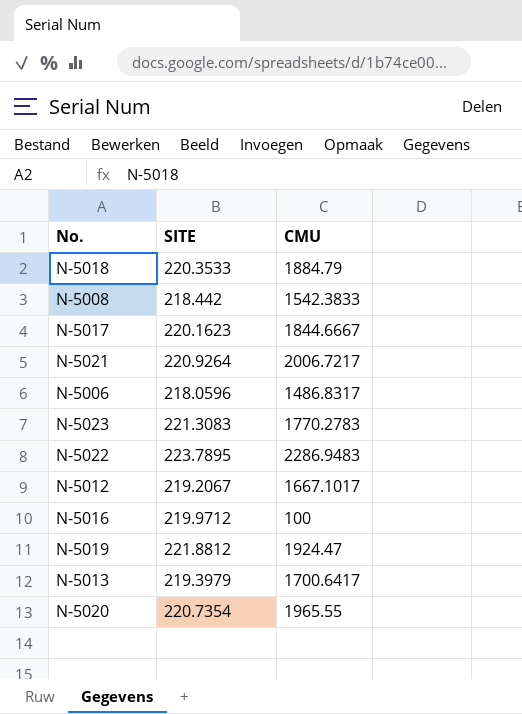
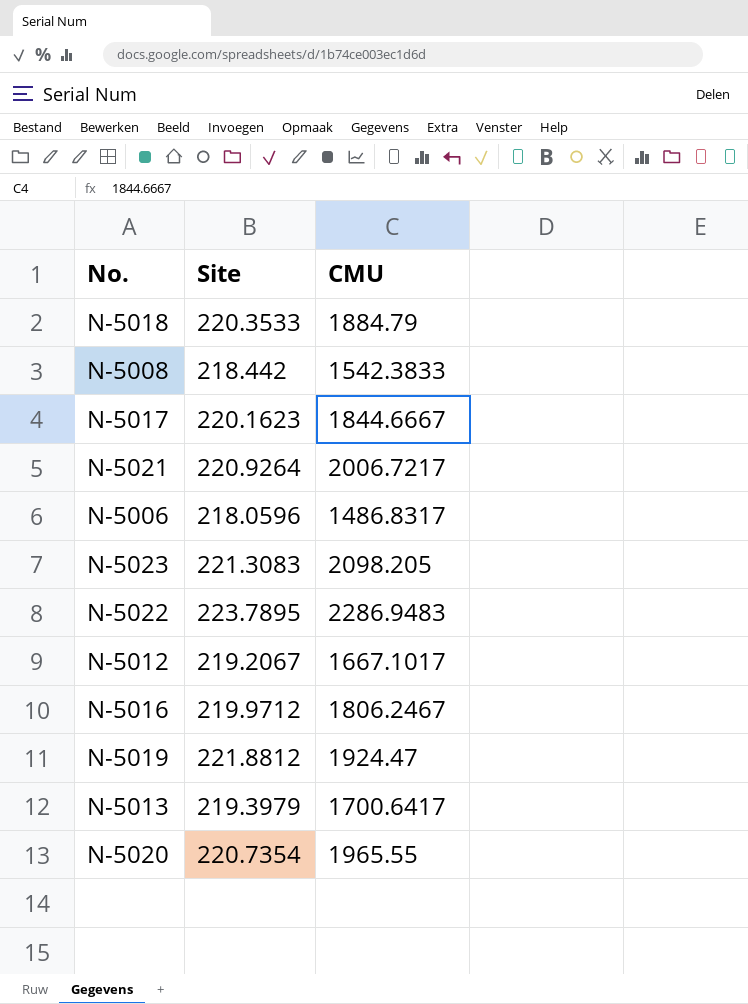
column name: SITE -> Site
N-5023 | CMU: 1770.2783 -> 2098.205
N-5016 | CMU: 100 -> 1806.2467

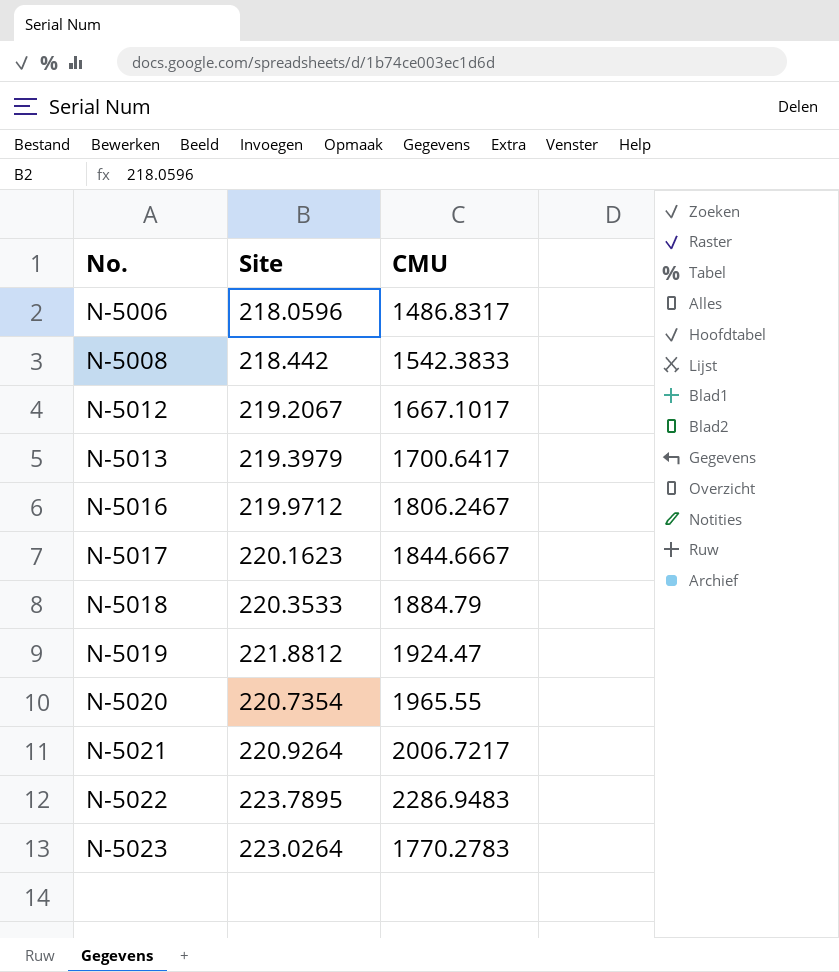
row order: none -> No. ascending
N-5023 | Site: 221.3083 -> 223.0264
N-5023 | CMU: 2098.205 -> 1770.2783

